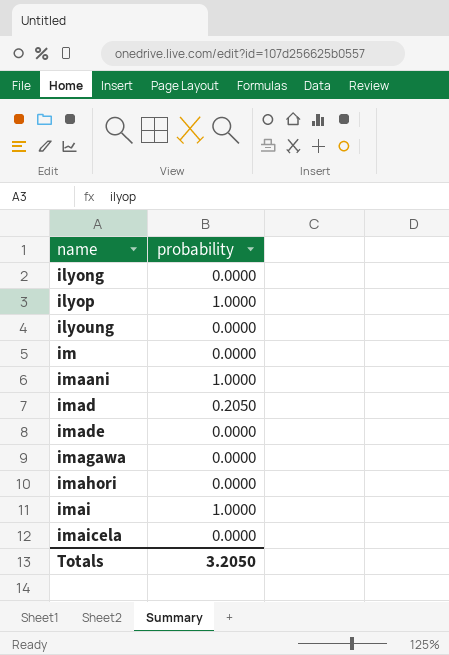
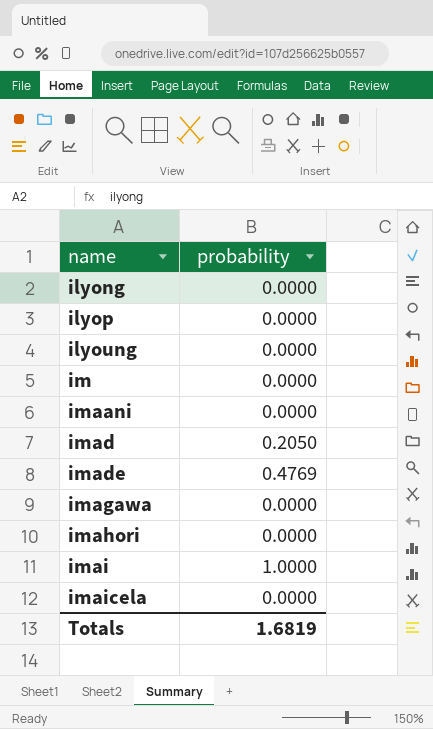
ilyop | probability: 1.0000 -> 0.0000
imaani | probability: 1.0000 -> 0.0000
imade | probability: 0.0000 -> 0.4769
Totals | probability: 3.2050 -> 1.6819

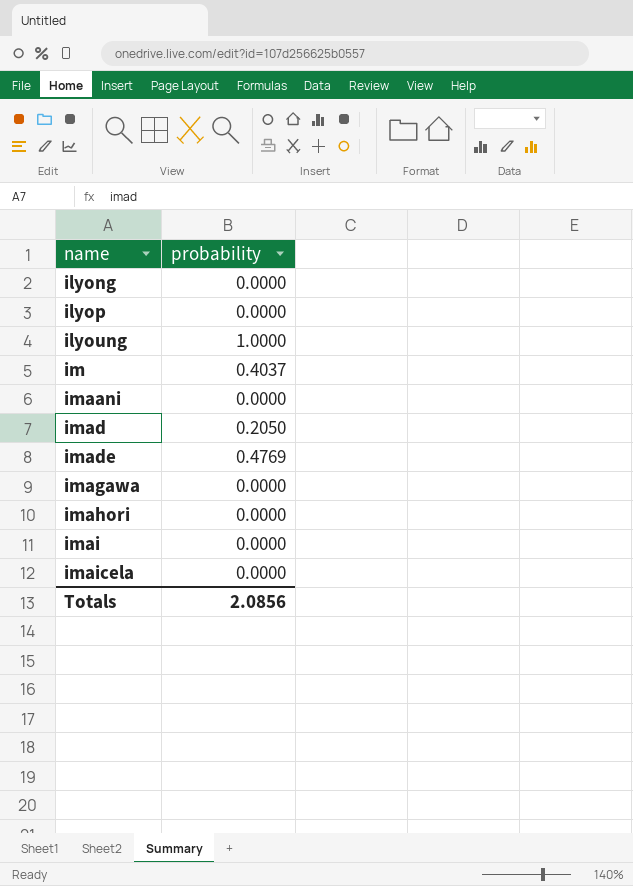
ilyoung | probability: 0.0000 -> 1.0000
im | probability: 0.0000 -> 0.4037
imai | probability: 1.0000 -> 0.0000
Totals | probability: 1.6819 -> 2.0856

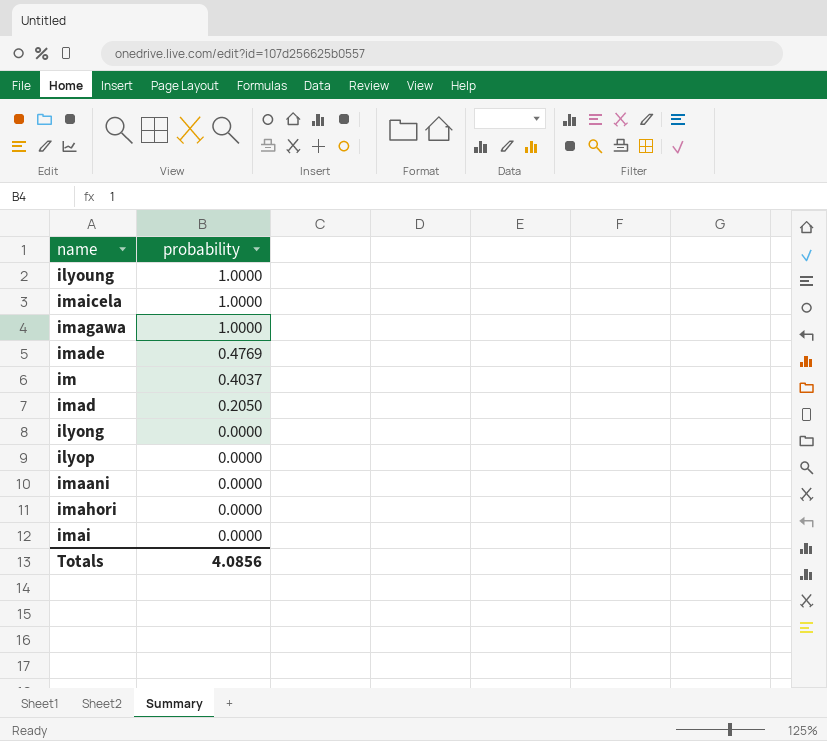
row order: name ascending -> probability descending
imaicela | probability: 0.0000 -> 1.0000
imagawa | probability: 0.0000 -> 1.0000
Totals | probability: 2.0856 -> 4.0856

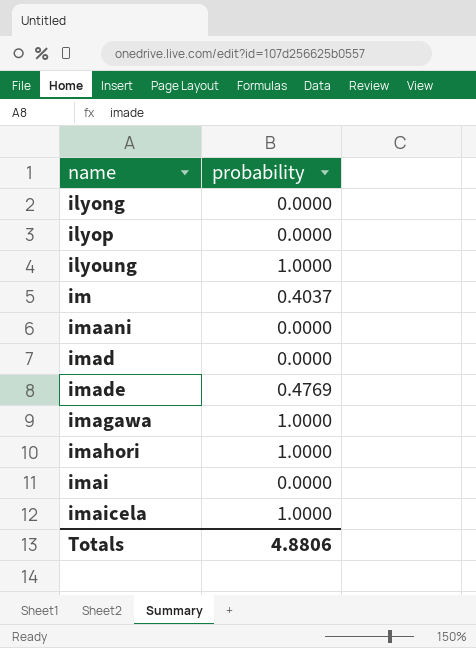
row order: probability descending -> name ascending
imad | probability: 0.2050 -> 0.0000
imahori | probability: 0.0000 -> 1.0000
Totals | probability: 4.0856 -> 4.8806

